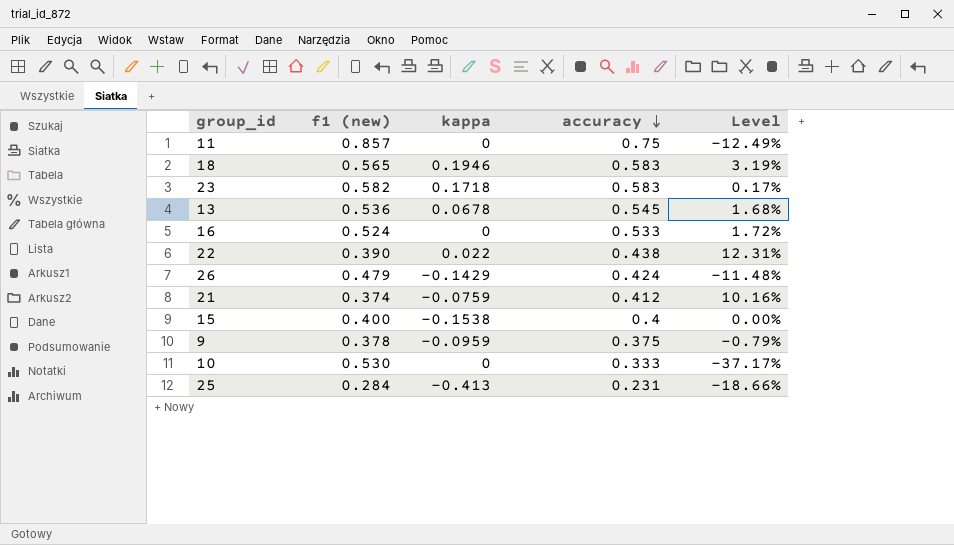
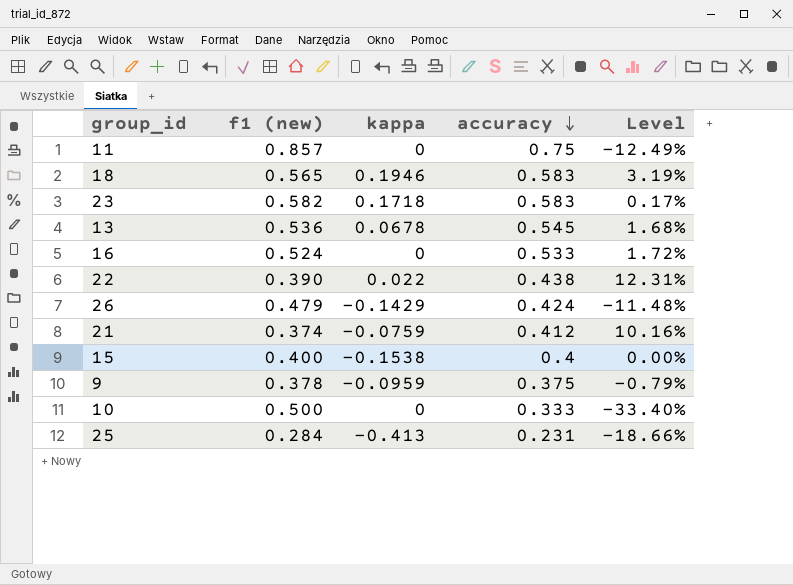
10 | f1 (new): 0.530 -> 0.500
10 | Level: -37.17% -> -33.40%

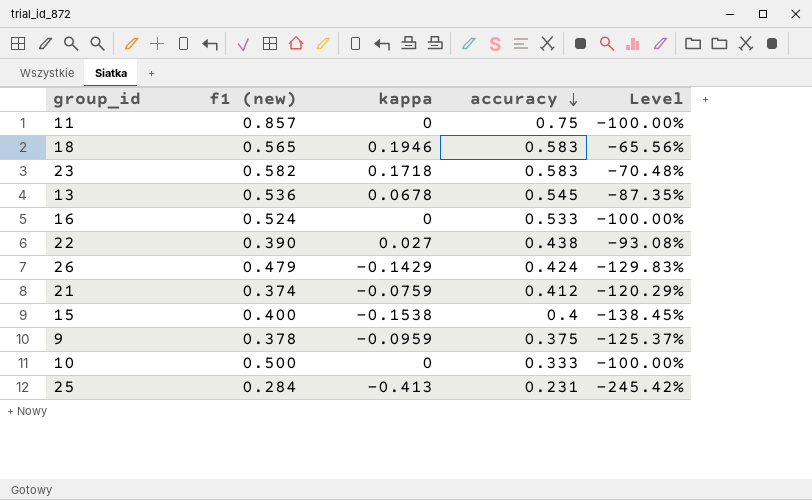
column Level | formula: ([accuracy] - [f1 (new)]) / [f1 (new)] -> ([kappa] - [f1 (new)]) / [f1 (new)]
22 | kappa: 0.022 -> 0.027

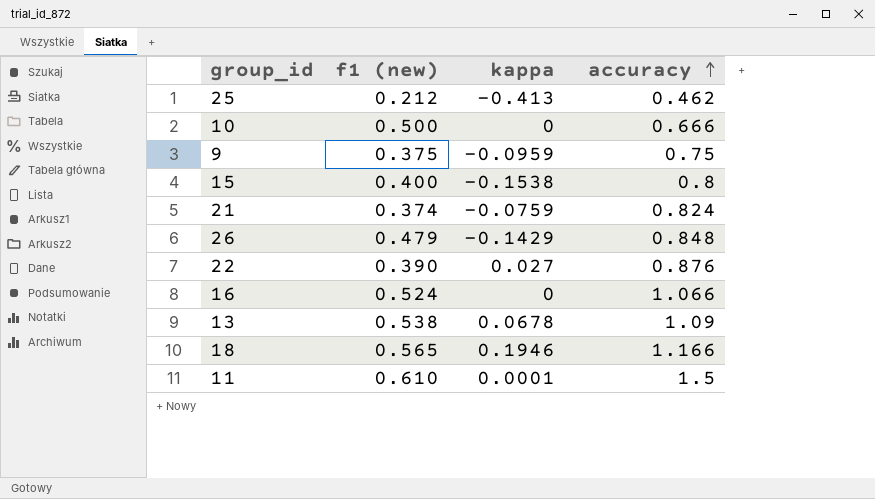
row order: accuracy descending -> accuracy ascending
column Level | formula: ([kappa] - [f1 (new)]) / [f1 (new)] -> none
row 23: 0.582 | 0.1718 | 0.583 | -70.48% -> none
25 | f1 (new): 0.284 -> 0.212
25 | accuracy: 0.231 -> 0.462
10 | accuracy: 0.333 -> 0.666
9 | f1 (new): 0.378 -> 0.375
9 | accuracy: 0.375 -> 0.75
15 | accuracy: 0.4 -> 0.8
21 | accuracy: 0.412 -> 0.824
26 | accuracy: 0.424 -> 0.848
22 | accuracy: 0.438 -> 0.876
16 | accuracy: 0.533 -> 1.066
13 | f1 (new): 0.536 -> 0.538
13 | accuracy: 0.545 -> 1.09
18 | accuracy: 0.583 -> 1.166
11 | f1 (new): 0.857 -> 0.610
11 | kappa: 0 -> 0.0001
11 | accuracy: 0.75 -> 1.5

